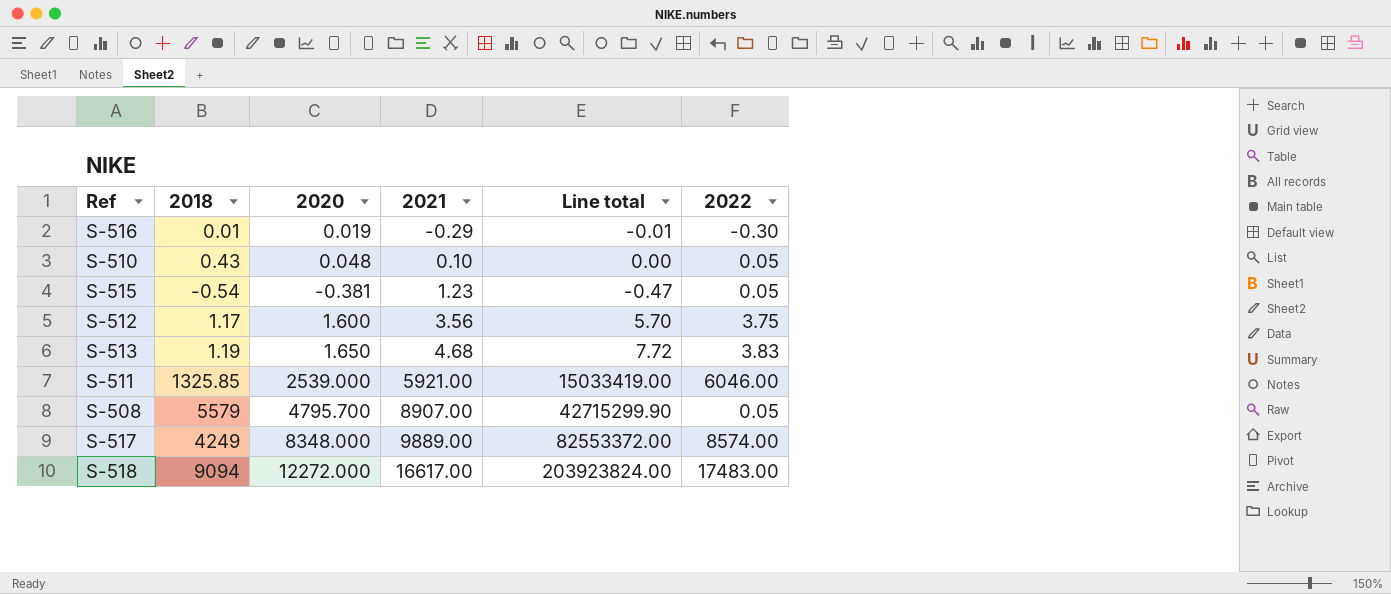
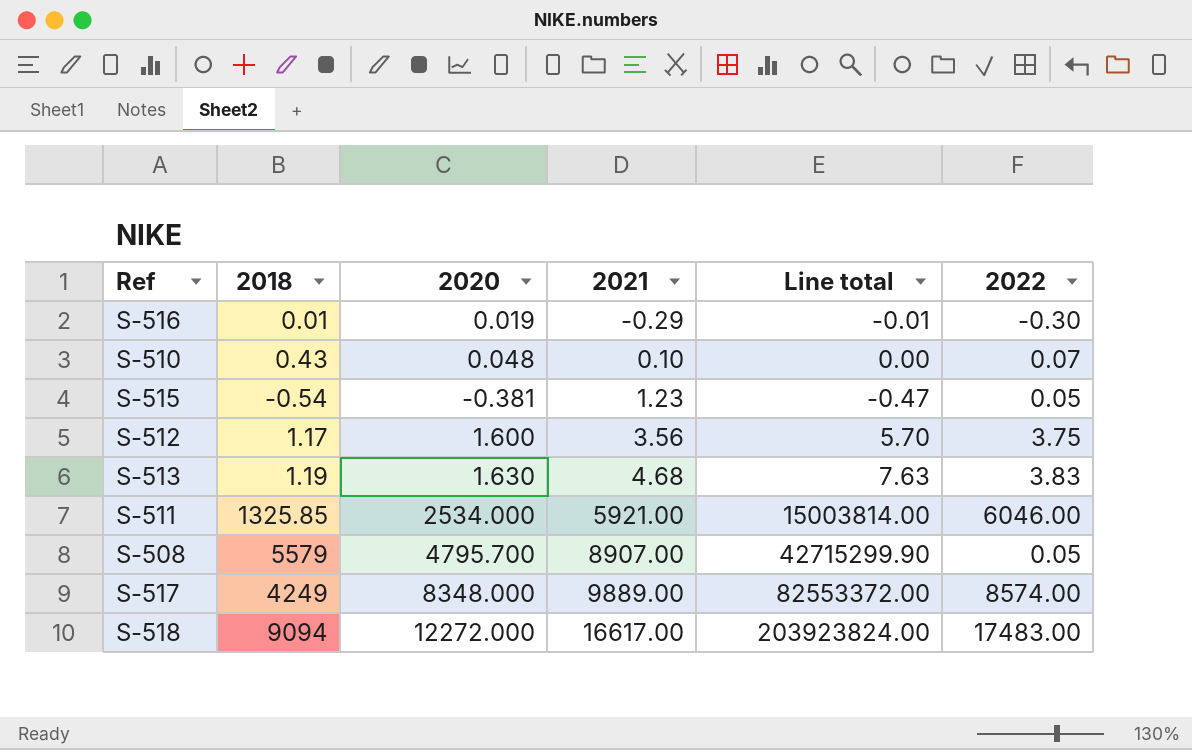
S-510 | 2022: 0.05 -> 0.07
S-513 | 2020: 1.650 -> 1.630
S-513 | Line total: 7.72 -> 7.63
S-511 | 2020: 2539.000 -> 2534.000
S-511 | Line total: 15033419.00 -> 15003814.00

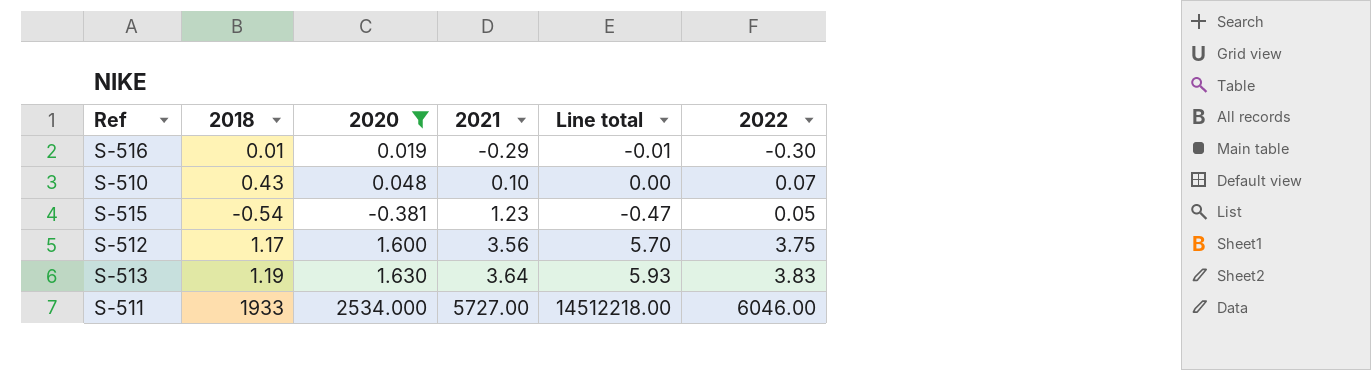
filter: none -> 2020 <= 2534.000
S-513 | 2021: 4.68 -> 3.64
S-513 | Line total: 7.63 -> 5.93
S-511 | 2018: 1325.85 -> 1933
S-511 | 2021: 5921.00 -> 5727.00
S-511 | Line total: 15003814.00 -> 14512218.00

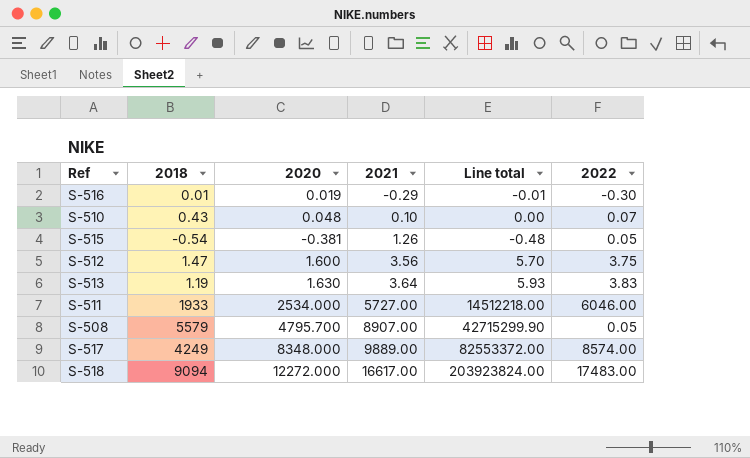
filter: 2020 <= 2534.000 -> none
S-515 | 2021: 1.23 -> 1.26
S-515 | Line total: -0.47 -> -0.48
S-512 | 2018: 1.17 -> 1.47

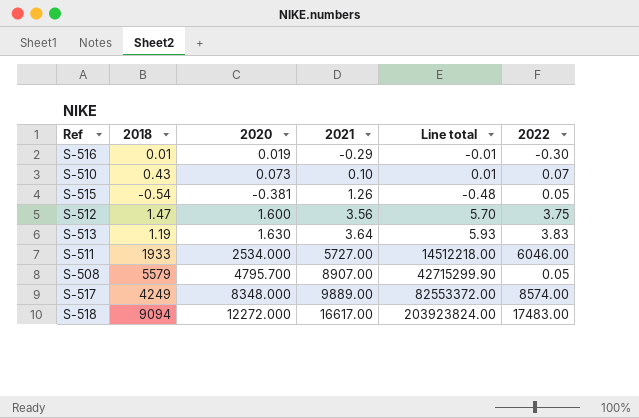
S-510 | 2020: 0.048 -> 0.073
S-510 | Line total: 0.00 -> 0.01

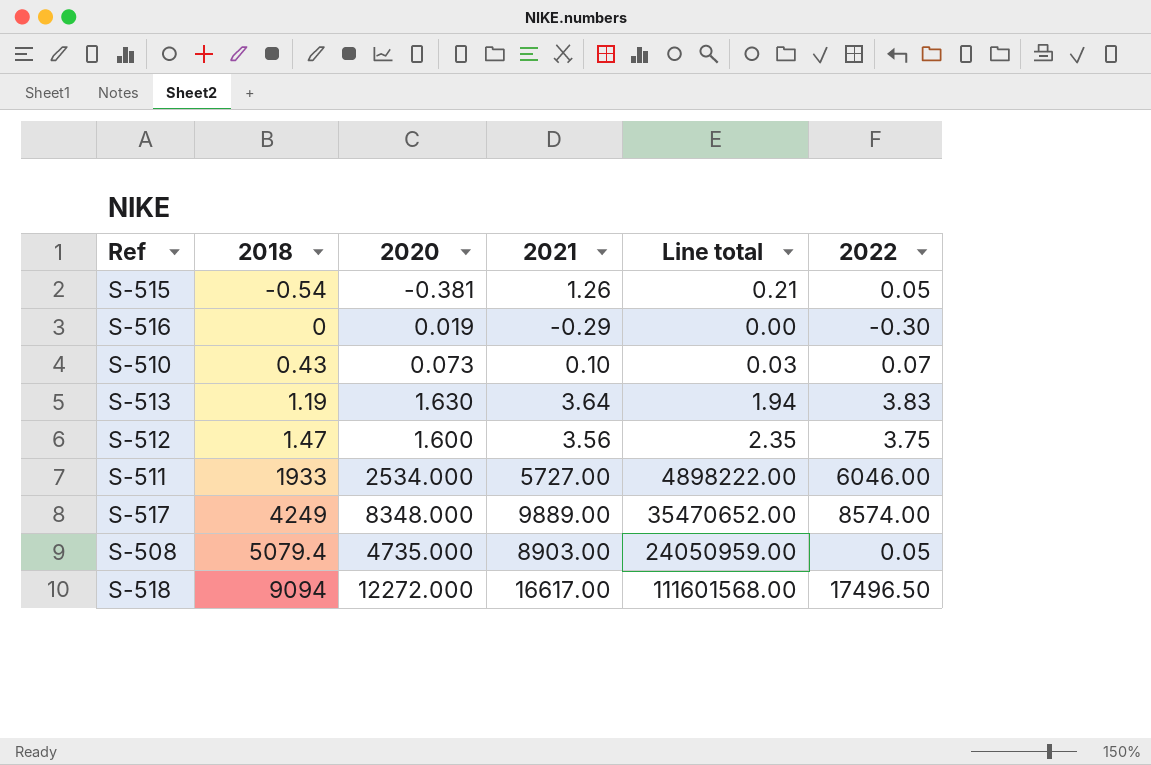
row order: 2021 ascending -> 2018 ascending
column Line total | formula: [2020] * [2021] -> [2018] * [2020]
S-516 | 2018: 0.01 -> 0
S-508 | 2018: 5579 -> 5079.4
S-508 | 2020: 4795.700 -> 4735.000
S-508 | 2021: 8907.00 -> 8903.00
S-518 | 2022: 17483.00 -> 17496.50

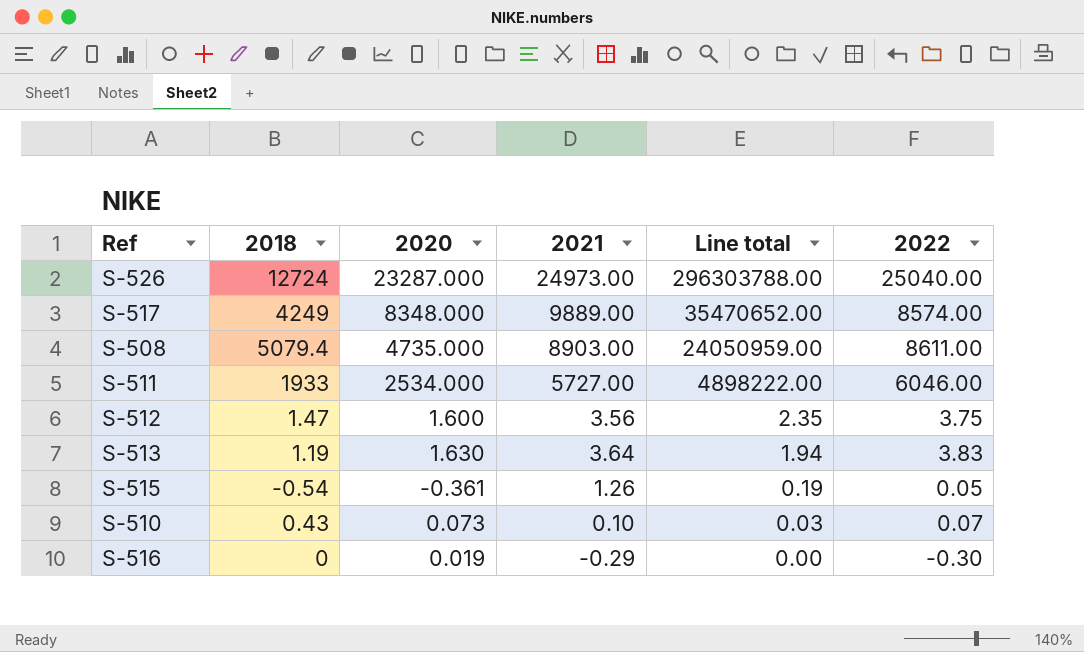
row order: 2018 ascending -> Line total descending
row S-518: 9094 | 12272.000 | 16617.00 | 111601568.00 | 17496.50 -> none
row S-526: none -> 12724 | 23287.000 | 24973.00 | 296303788.00 | 25040.00
S-508 | 2022: 0.05 -> 8611.00
S-515 | 2020: -0.381 -> -0.361
S-515 | Line total: 0.21 -> 0.19

